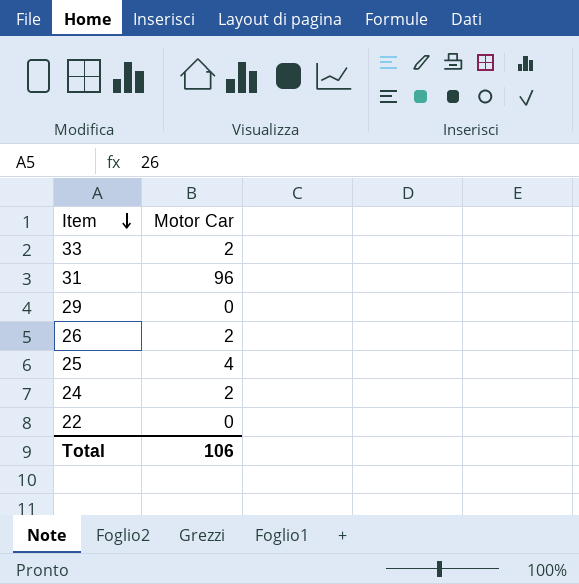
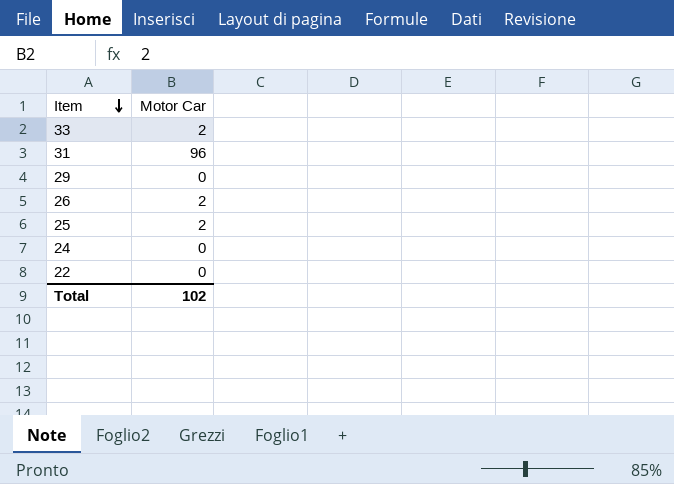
25 | Motor Car: 4 -> 2
24 | Motor Car: 2 -> 0
Total | Motor Car: 106 -> 102

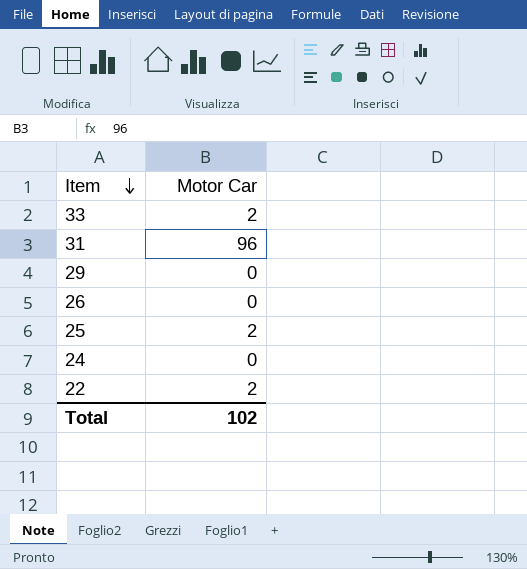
26 | Motor Car: 2 -> 0
22 | Motor Car: 0 -> 2

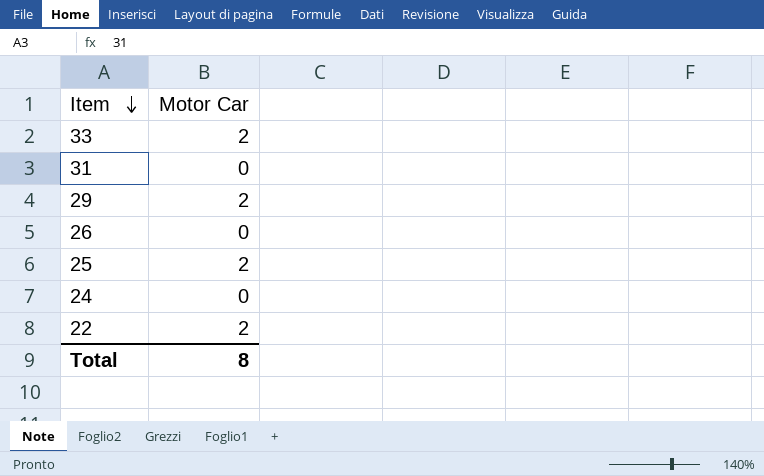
31 | Motor Car: 96 -> 0
29 | Motor Car: 0 -> 2
Total | Motor Car: 102 -> 8

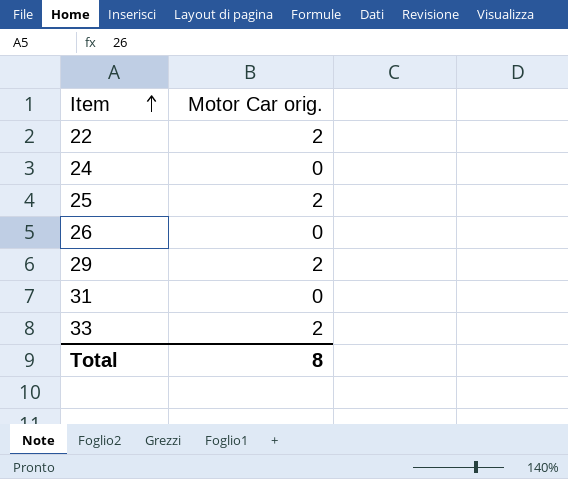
row order: Item descending -> Item ascending
column name: Motor Car -> Motor Car orig.

